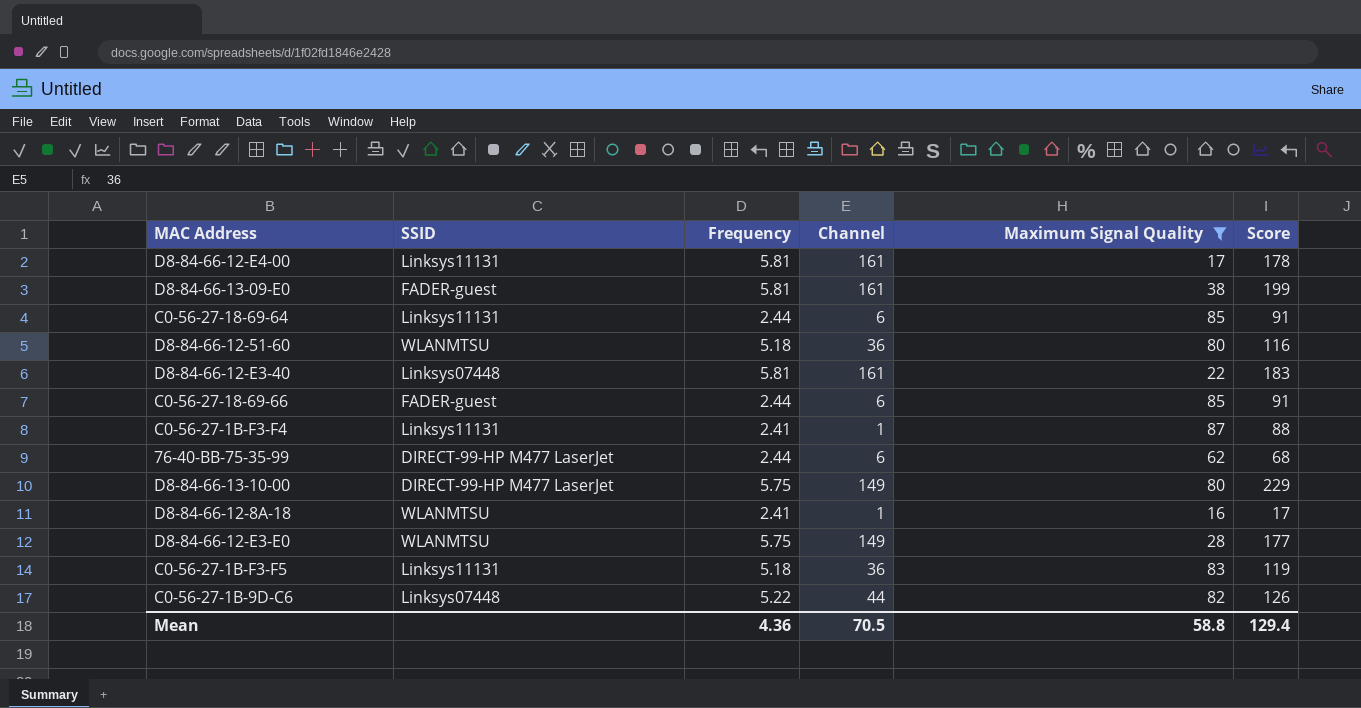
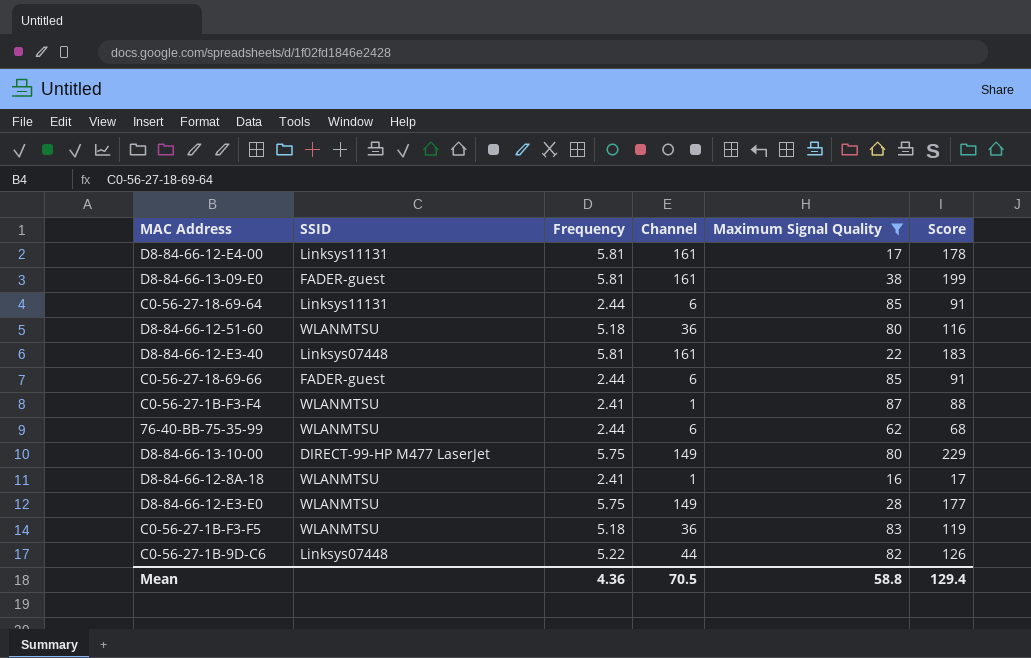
C0-56-27-1B-F3-F4 | SSID: Linksys11131 -> WLANMTSU
76-40-BB-75-35-99 | SSID: DIRECT-99-HP M477 LaserJet -> WLANMTSU
C0-56-27-1B-F3-F5 | SSID: Linksys11131 -> WLANMTSU

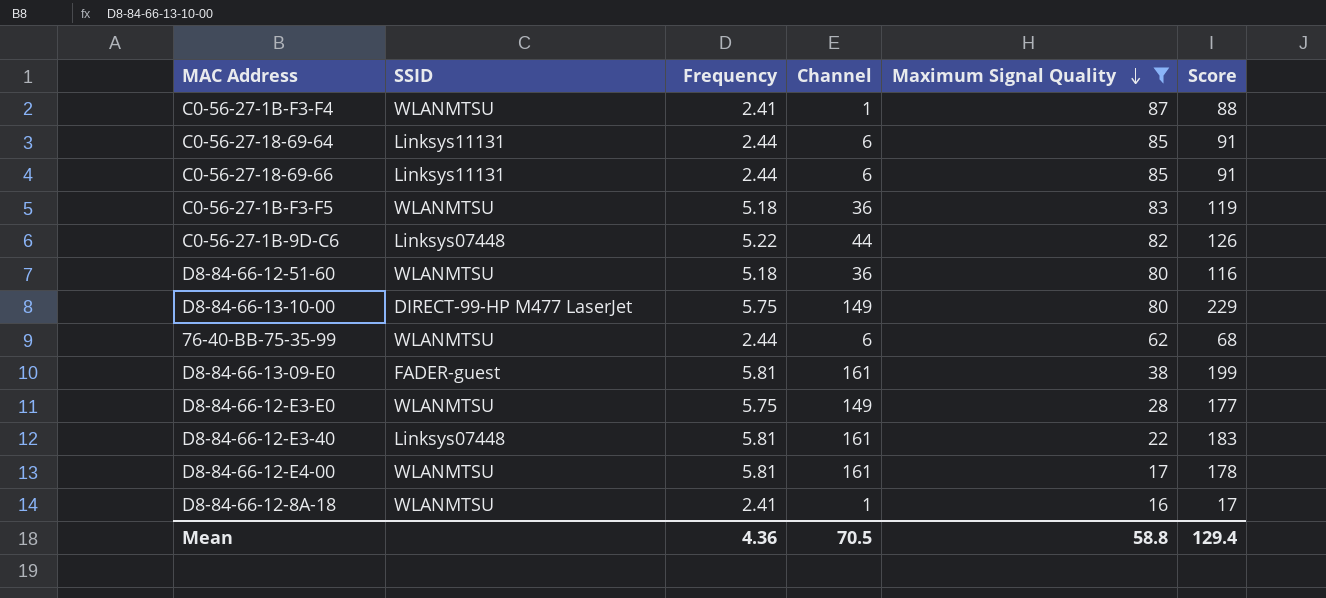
row order: none -> Maximum Signal Quality descending
C0-56-27-18-69-66 | SSID: FADER-guest -> Linksys11131
D8-84-66-12-E4-00 | SSID: Linksys11131 -> WLANMTSU

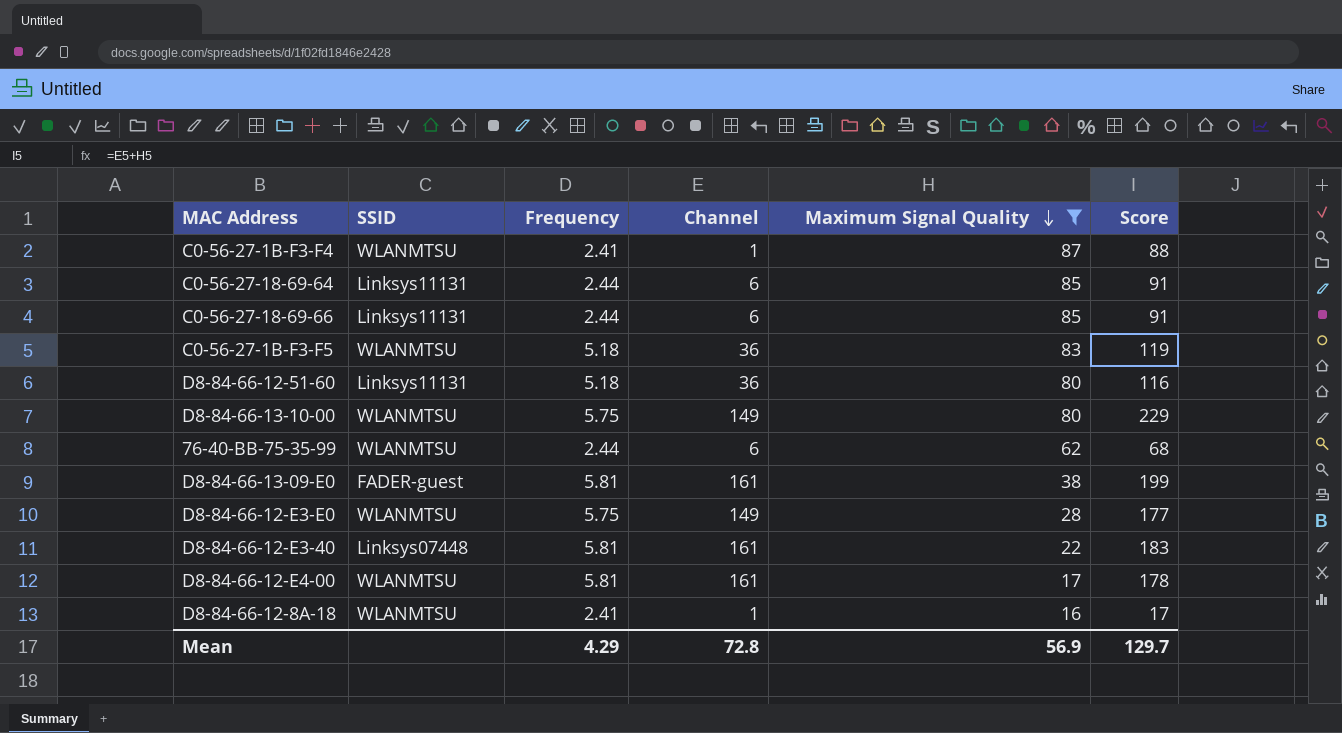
row C0-56-27-1B-9D-C6: Linksys07448 | 5.22 | 44 | 82 | 126 -> none
D8-84-66-12-51-60 | SSID: WLANMTSU -> Linksys11131
D8-84-66-13-10-00 | SSID: DIRECT-99-HP M477 LaserJet -> WLANMTSU
Mean | Frequency: 4.36 -> 4.29
Mean | Channel: 70.5 -> 72.8
Mean | Maximum Signal Quality: 58.8 -> 56.9
Mean | Score: 129.4 -> 129.7

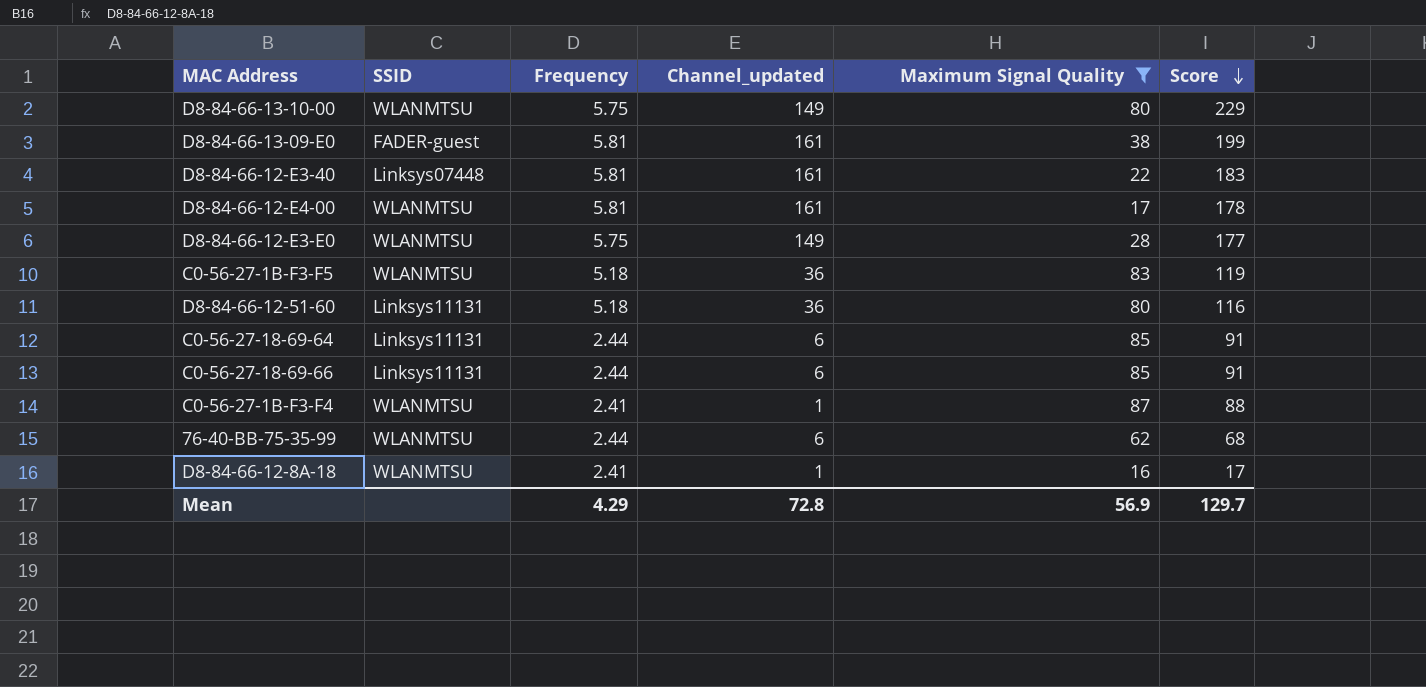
row order: Maximum Signal Quality descending -> Score descending
column name: Channel -> Channel_updated

